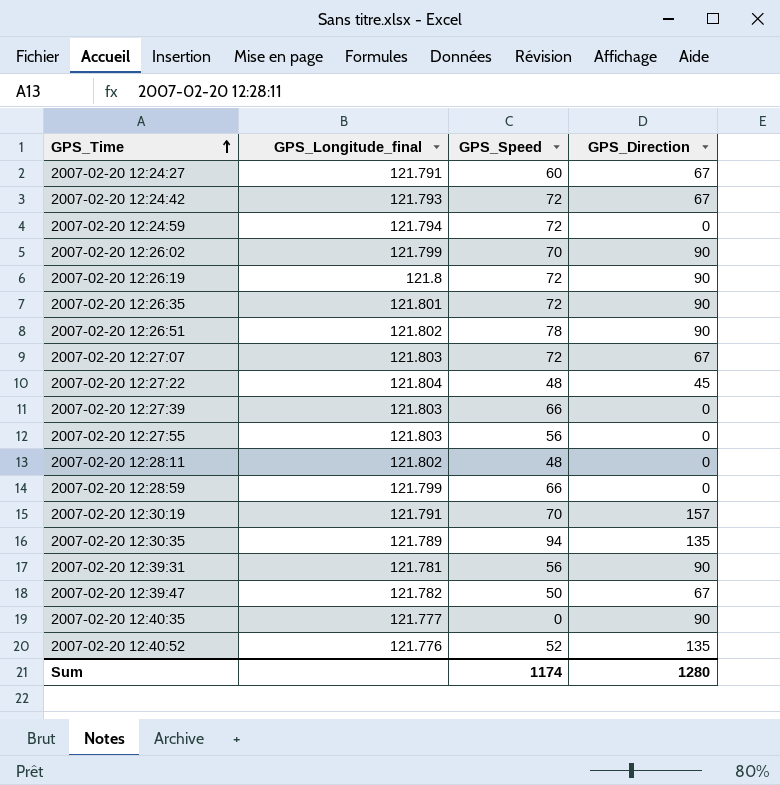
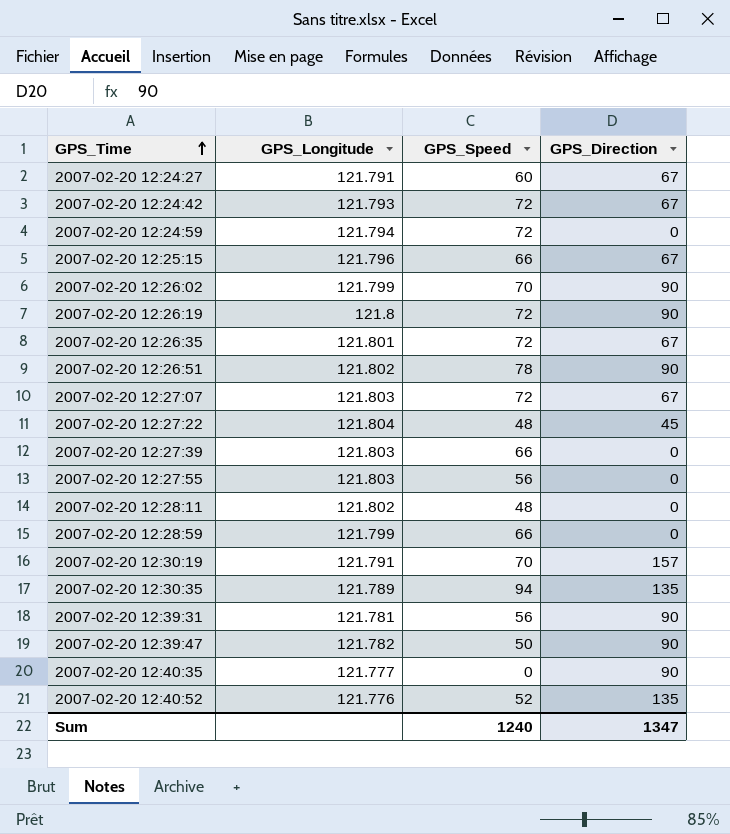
column name: GPS_Longitude_final -> GPS_Longitude
row 2007-02-20 12:25:15: none -> 121.796 | 66 | 67
2007-02-20 12:26:35 | GPS_Direction: 90 -> 67
2007-02-20 12:39:47 | GPS_Direction: 67 -> 90
Sum | GPS_Speed: 1174 -> 1240
Sum | GPS_Direction: 1280 -> 1347

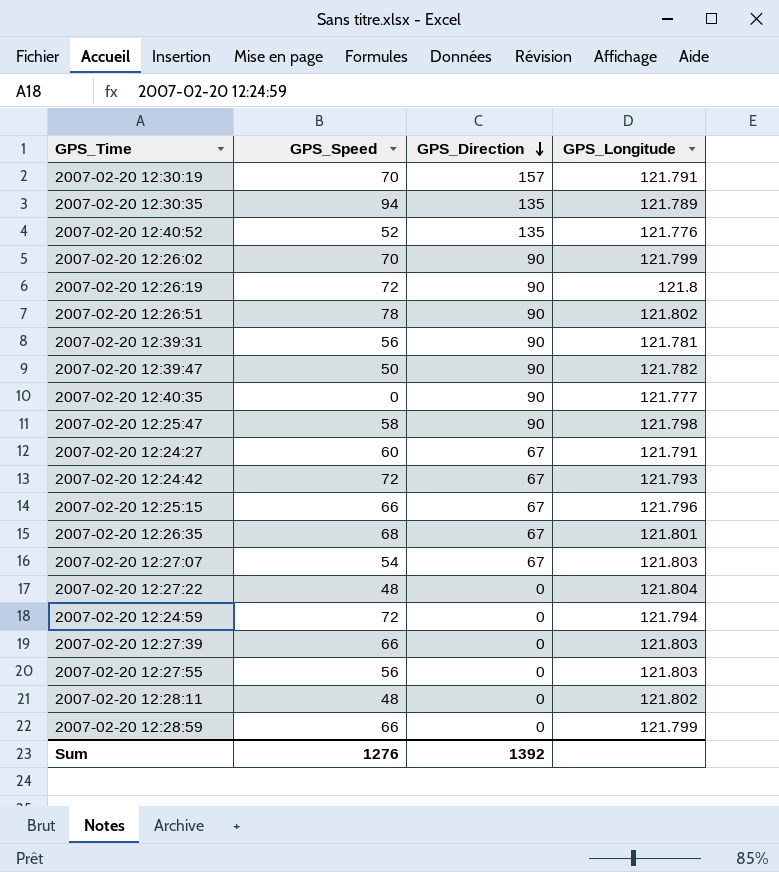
row order: GPS_Time ascending -> GPS_Direction descending
column GPS_Longitude | position: 2 -> 4
row 2007-02-20 12:25:47: none -> 58 | 90 | 121.798
2007-02-20 12:26:35 | GPS_Speed: 72 -> 68
2007-02-20 12:27:07 | GPS_Speed: 72 -> 54
2007-02-20 12:27:22 | GPS_Direction: 45 -> 0
Sum | GPS_Speed: 1240 -> 1276
Sum | GPS_Direction: 1347 -> 1392

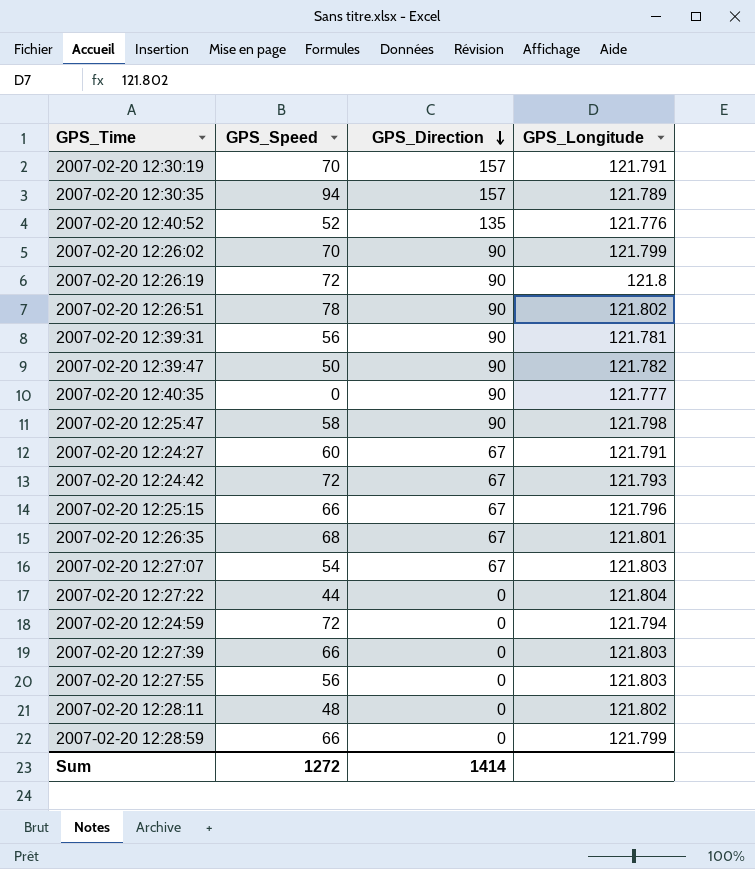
2007-02-20 12:30:35 | GPS_Direction: 135 -> 157
2007-02-20 12:27:22 | GPS_Speed: 48 -> 44
Sum | GPS_Speed: 1276 -> 1272
Sum | GPS_Direction: 1392 -> 1414

